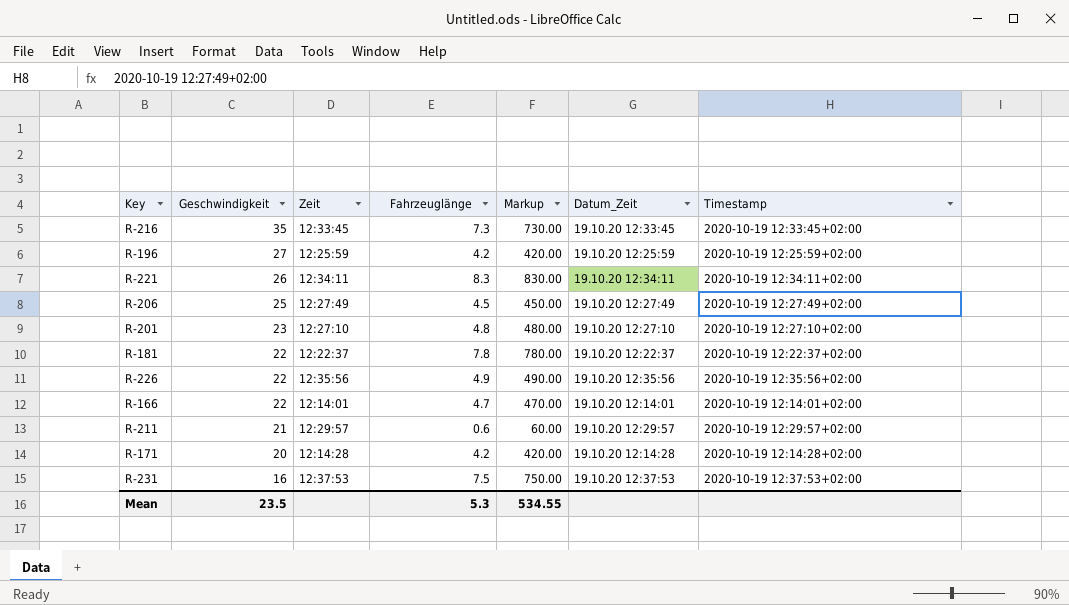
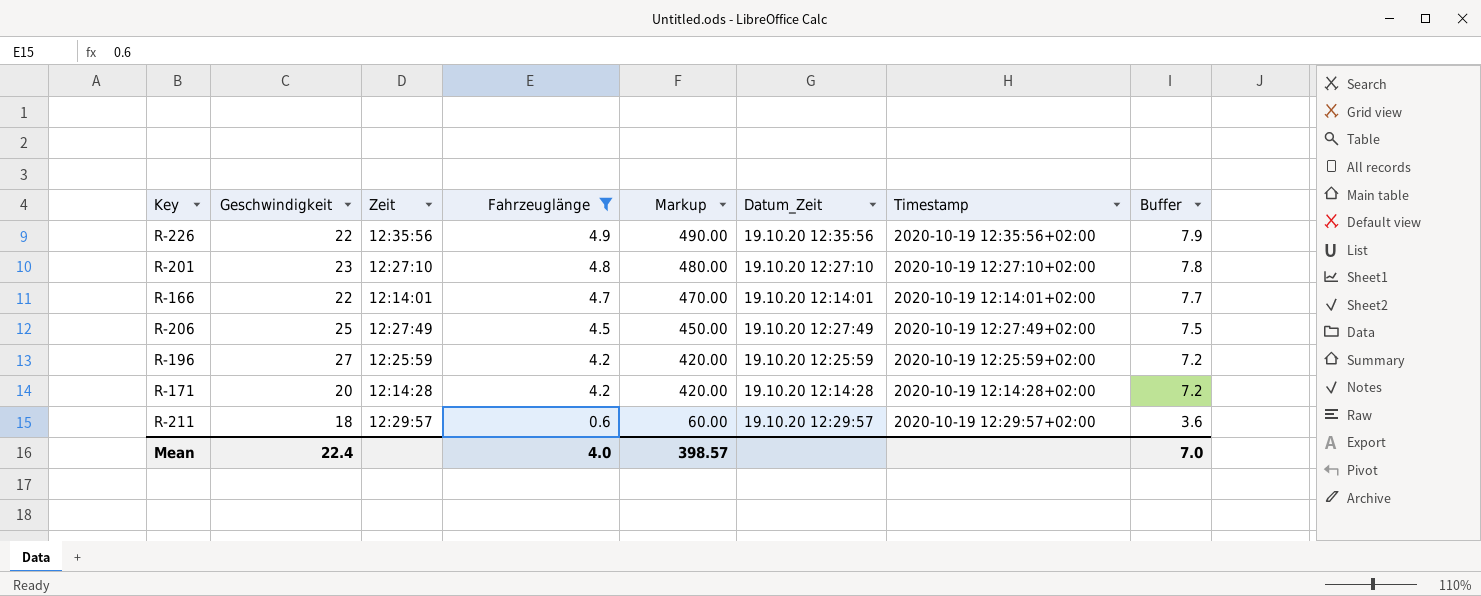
filter: none -> Fahrzeuglänge <= 4.9
row order: Geschwindigkeit descending -> Fahrzeuglänge descending
column Buffer | formula: none -> [Fahrzeuglänge] + 3
R-211 | Geschwindigkeit: 21 -> 18
Mean | Geschwindigkeit: 23.5 -> 22.4
Mean | Fahrzeuglänge: 5.3 -> 4.0
Mean | Markup: 534.55 -> 398.57

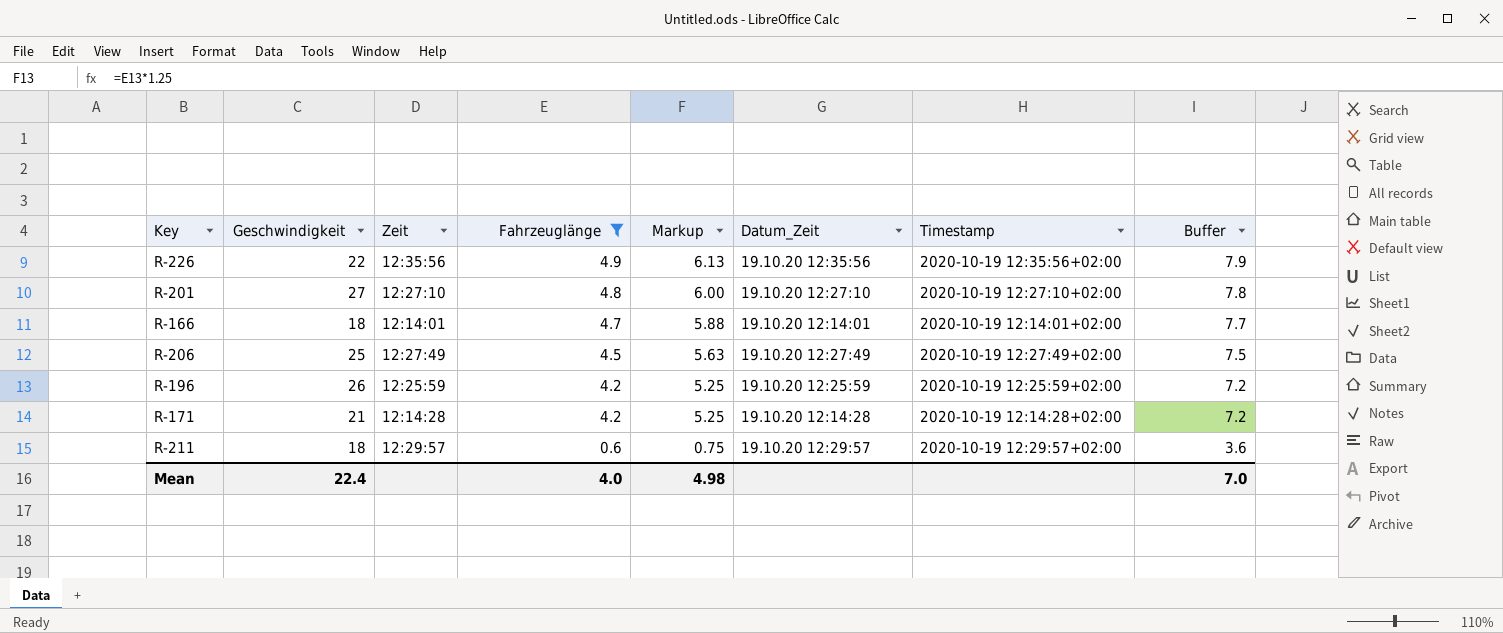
column Markup | formula: [Fahrzeuglänge] * 100 -> [Fahrzeuglänge] * 1.25
R-201 | Geschwindigkeit: 23 -> 27
R-166 | Geschwindigkeit: 22 -> 18
R-196 | Geschwindigkeit: 27 -> 26
R-171 | Geschwindigkeit: 20 -> 21
Mean | Markup: 398.57 -> 4.98

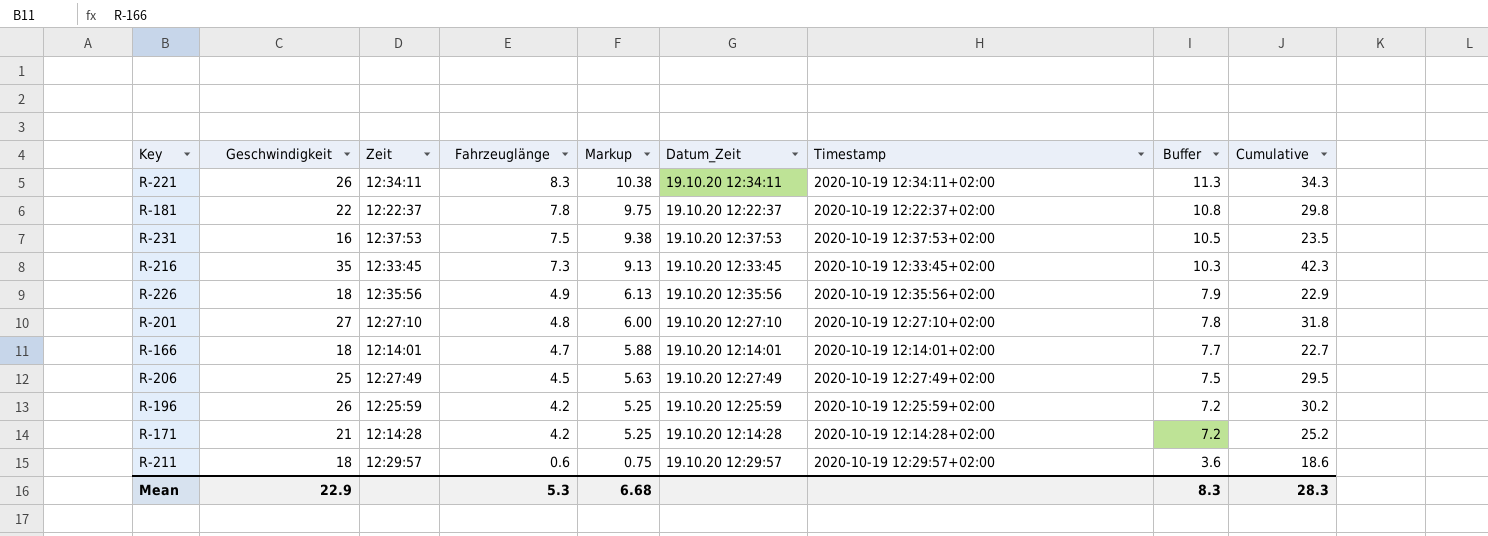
filter: Fahrzeuglänge <= 4.9 -> none
column Cumulative | formula: none -> [Geschwindigkeit] + [Fahrzeuglänge]
R-226 | Geschwindigkeit: 22 -> 18
Mean | Geschwindigkeit: 22.4 -> 22.9
Mean | Fahrzeuglänge: 4.0 -> 5.3
Mean | Markup: 4.98 -> 6.68
Mean | Buffer: 7.0 -> 8.3

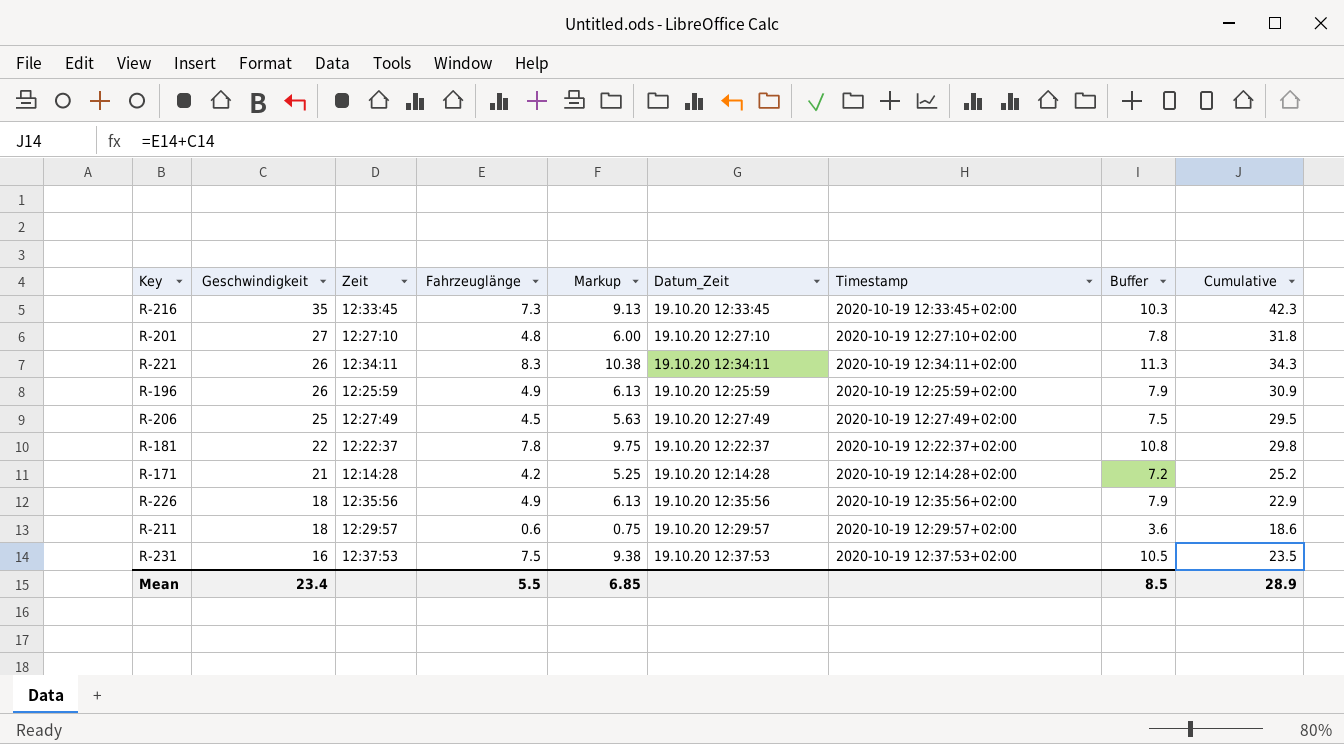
row order: Fahrzeuglänge descending -> Geschwindigkeit descending
row R-166: 18 | 12:14:01 | 4.7 | 5.88 | 19.10.20 12:14:01 | 2020-10-19 12:14:01+02:00 | 7.7 | 22.7 -> none
R-196 | Fahrzeuglänge: 4.2 -> 4.9
R-196 | Markup: 5.25 -> 6.13
R-196 | Buffer: 7.2 -> 7.9
R-196 | Cumulative: 30.2 -> 30.9
Mean | Geschwindigkeit: 22.9 -> 23.4
Mean | Fahrzeuglänge: 5.3 -> 5.5
Mean | Markup: 6.68 -> 6.85
Mean | Buffer: 8.3 -> 8.5
Mean | Cumulative: 28.3 -> 28.9

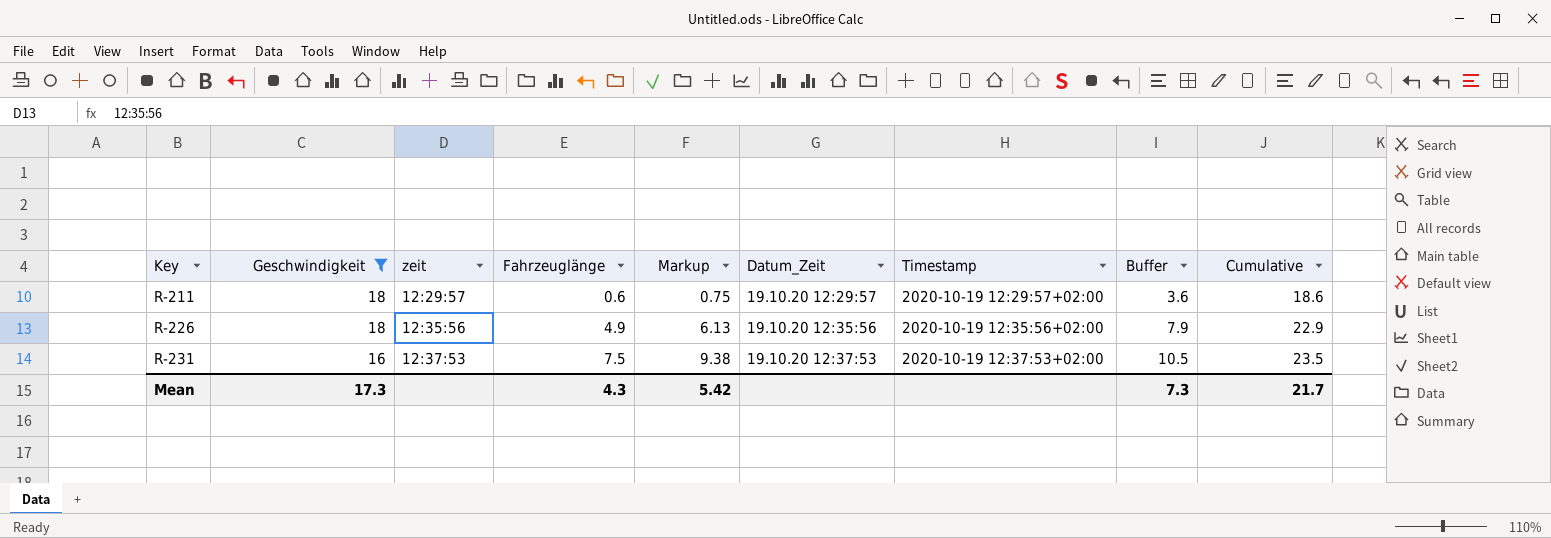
filter: none -> Geschwindigkeit <= 18
row order: Geschwindigkeit descending -> Key ascending
column name: Zeit -> zeit
Mean | Geschwindigkeit: 23.4 -> 17.3
Mean | Fahrzeuglänge: 5.5 -> 4.3
Mean | Markup: 6.85 -> 5.42
Mean | Buffer: 8.5 -> 7.3
Mean | Cumulative: 28.9 -> 21.7

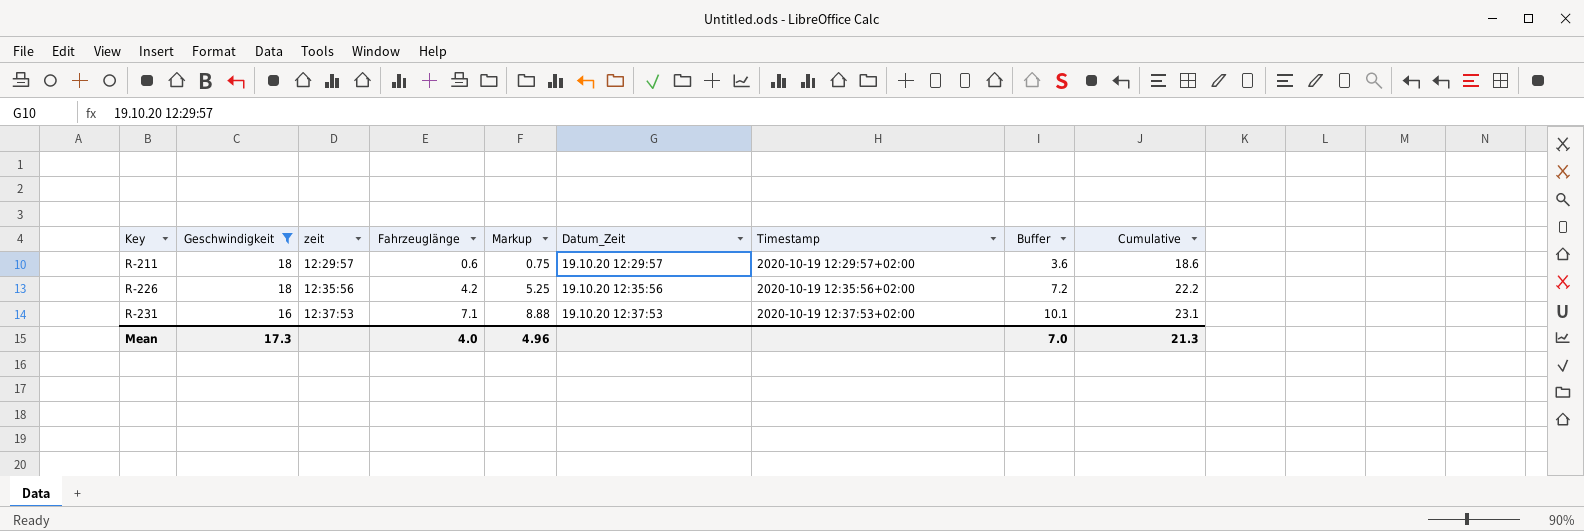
R-226 | Fahrzeuglänge: 4.9 -> 4.2
R-226 | Markup: 6.13 -> 5.25
R-226 | Buffer: 7.9 -> 7.2
R-226 | Cumulative: 22.9 -> 22.2
R-231 | Fahrzeuglänge: 7.5 -> 7.1
R-231 | Markup: 9.38 -> 8.88
R-231 | Buffer: 10.5 -> 10.1
R-231 | Cumulative: 23.5 -> 23.1
Mean | Fahrzeuglänge: 4.3 -> 4.0
Mean | Markup: 5.42 -> 4.96
Mean | Buffer: 7.3 -> 7.0
Mean | Cumulative: 21.7 -> 21.3

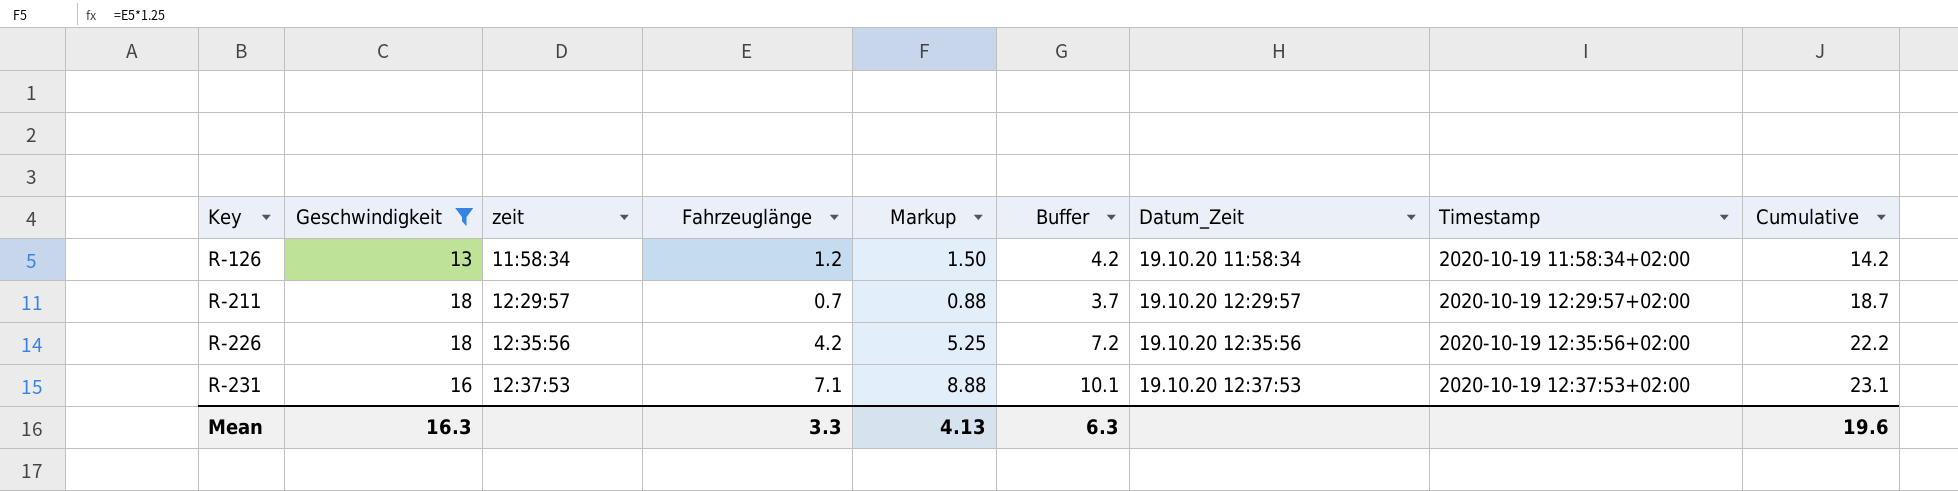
column Buffer | position: 8 -> 6
row R-126: none -> 13 | 11:58:34 | 1.2 | 1.50 | 4.2 | 19.10.20 11:58:34 | 2020-10-19 11:58:34+02:00 | 14.2
R-211 | Fahrzeuglänge: 0.6 -> 0.7
R-211 | Markup: 0.75 -> 0.88
R-211 | Buffer: 3.6 -> 3.7
R-211 | Cumulative: 18.6 -> 18.7
Mean | Geschwindigkeit: 17.3 -> 16.3
Mean | Fahrzeuglänge: 4.0 -> 3.3
Mean | Markup: 4.96 -> 4.13
Mean | Buffer: 7.0 -> 6.3
Mean | Cumulative: 21.3 -> 19.6

